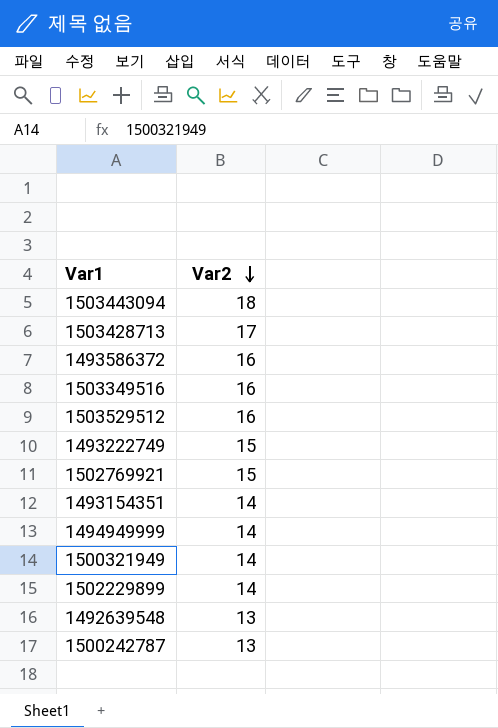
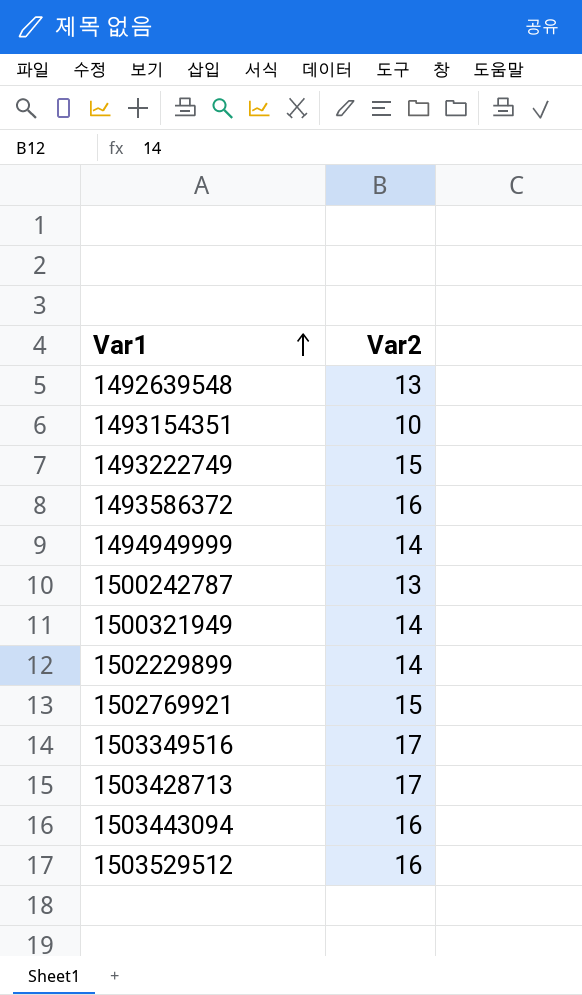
row order: Var2 descending -> Var1 ascending
1493154351 | Var2: 14 -> 10
1503349516 | Var2: 16 -> 17
1503443094 | Var2: 18 -> 16

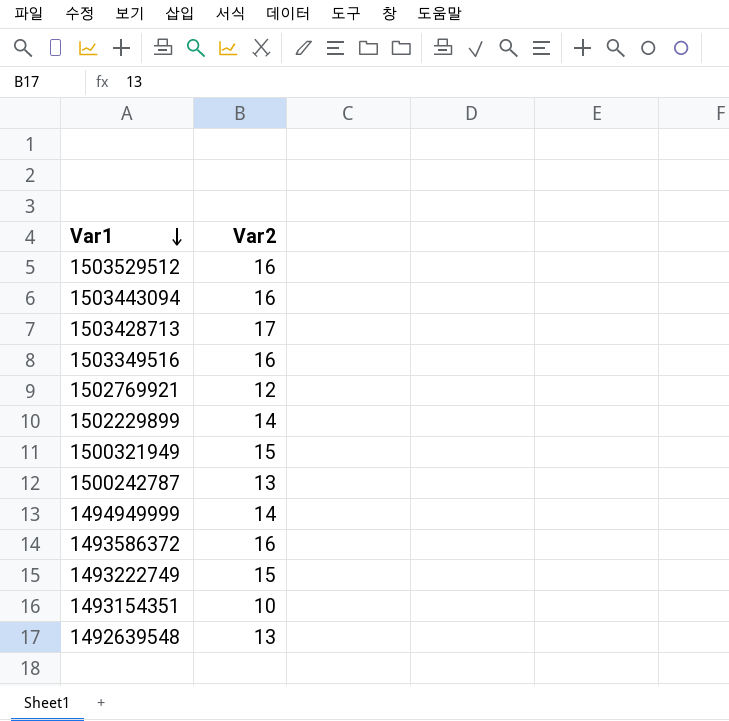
row order: Var1 ascending -> Var1 descending
1503349516 | Var2: 17 -> 16
1502769921 | Var2: 15 -> 12
1500321949 | Var2: 14 -> 15

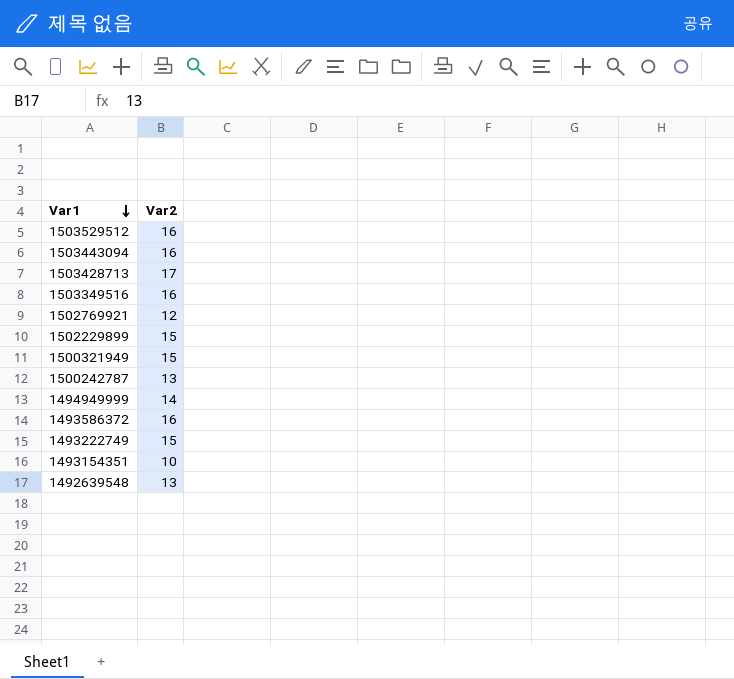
1502229899 | Var2: 14 -> 15

